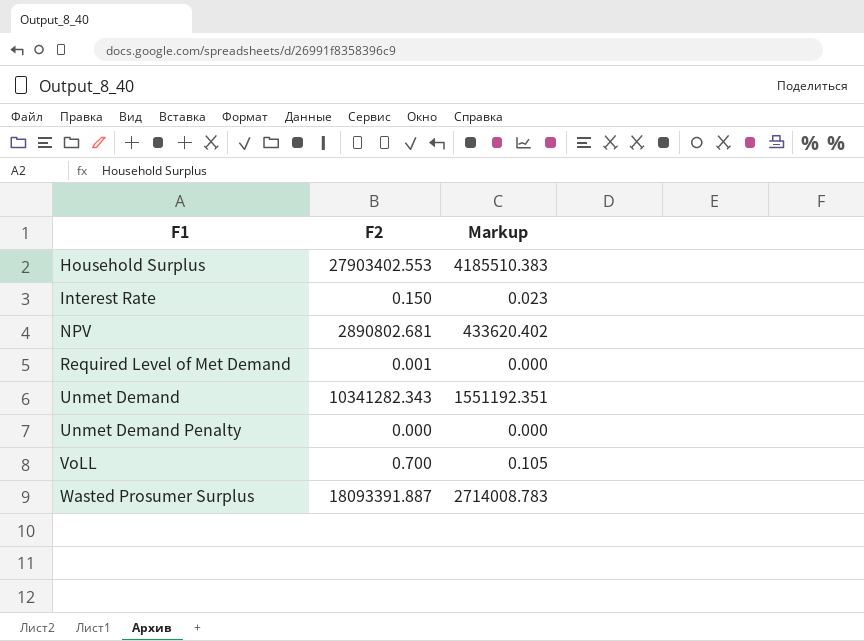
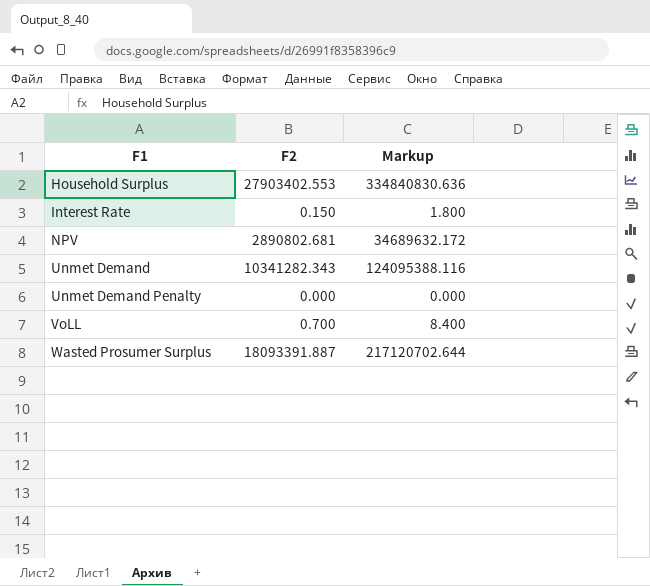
column Markup | formula: [F2] * 0.15 -> [F2] * 12
row Required Level of Met Demand: 0.001 | 0.000 -> none

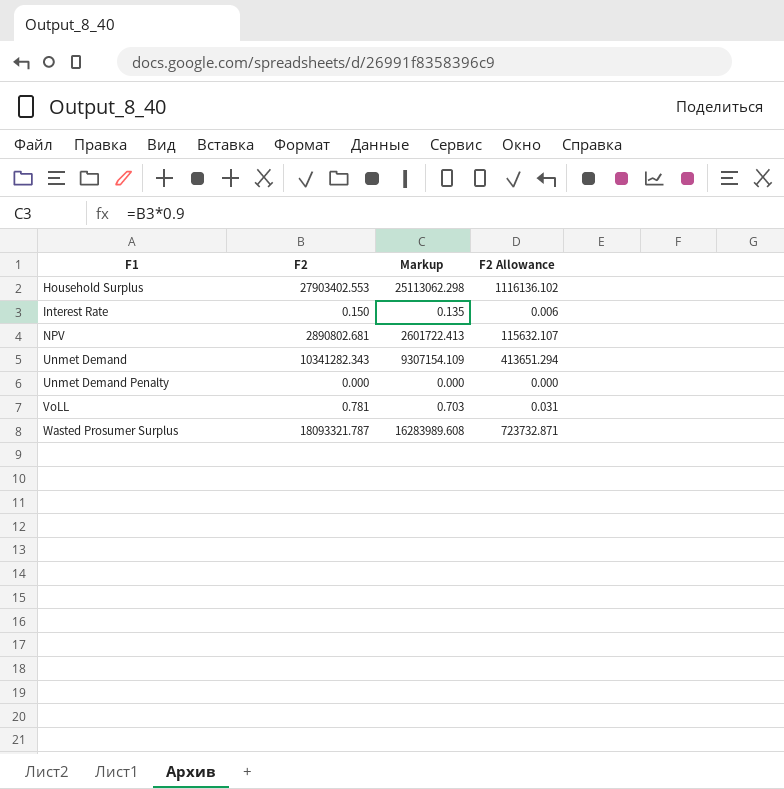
column Markup | formula: [F2] * 12 -> [F2] * 0.9
column F2 Allowance | formula: none -> [F2] * 0.04
VoLL | F2: 0.700 -> 0.781
Wasted Prosumer Surplus | F2: 18093391.887 -> 18093321.787

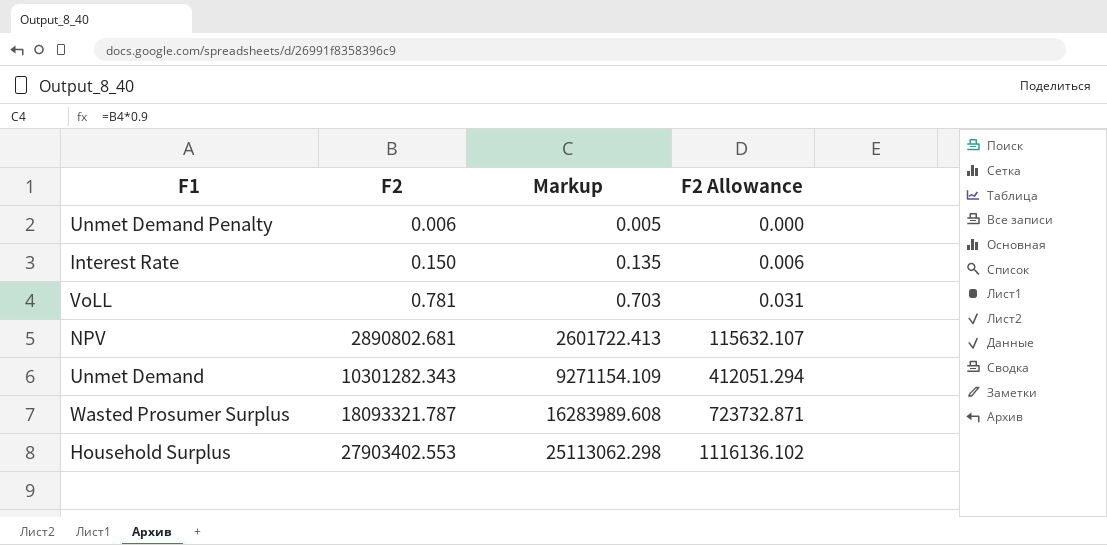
row order: F1 ascending -> F2 ascending
Unmet Demand Penalty | F2: 0.000 -> 0.006
Unmet Demand Penalty | Markup: 0.000 -> 0.005
Unmet Demand | F2: 10341282.343 -> 10301282.343
Unmet Demand | Markup: 9307154.109 -> 9271154.109
Unmet Demand | F2 Allowance: 413651.294 -> 412051.294

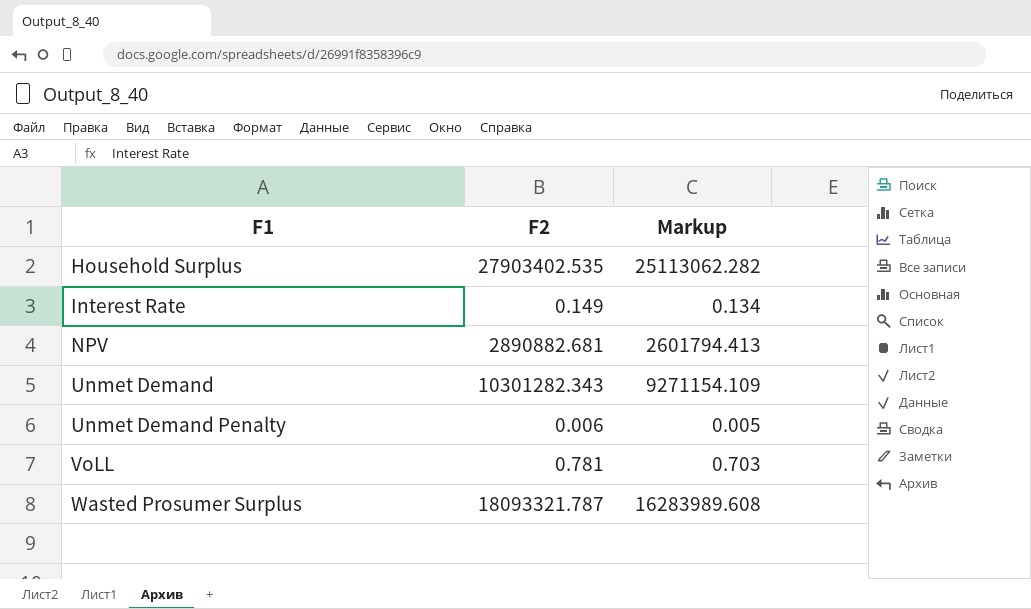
row order: F2 ascending -> F1 ascending
column F2 Allowance | formula: [F2] * 0.04 -> none
Household Surplus | F2: 27903402.553 -> 27903402.535
Household Surplus | Markup: 25113062.298 -> 25113062.282
Interest Rate | F2: 0.150 -> 0.149
Interest Rate | Markup: 0.135 -> 0.134
NPV | F2: 2890802.681 -> 2890882.681
NPV | Markup: 2601722.413 -> 2601794.413

